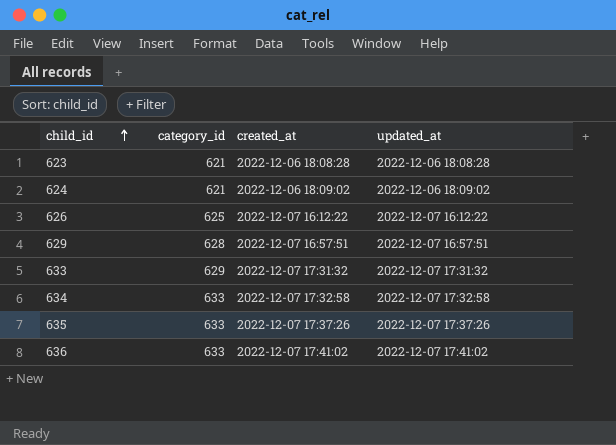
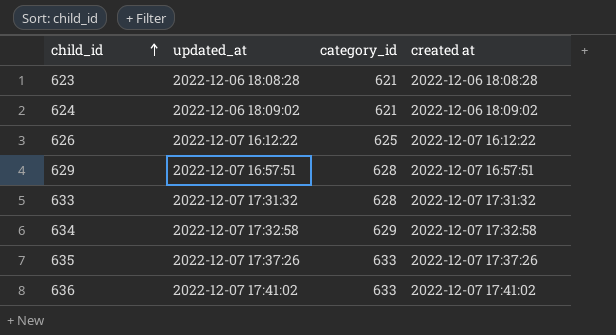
column updated_at | position: 4 -> 2
column name: created_at -> created at
633 | category_id: 629 -> 628
634 | category_id: 633 -> 629

